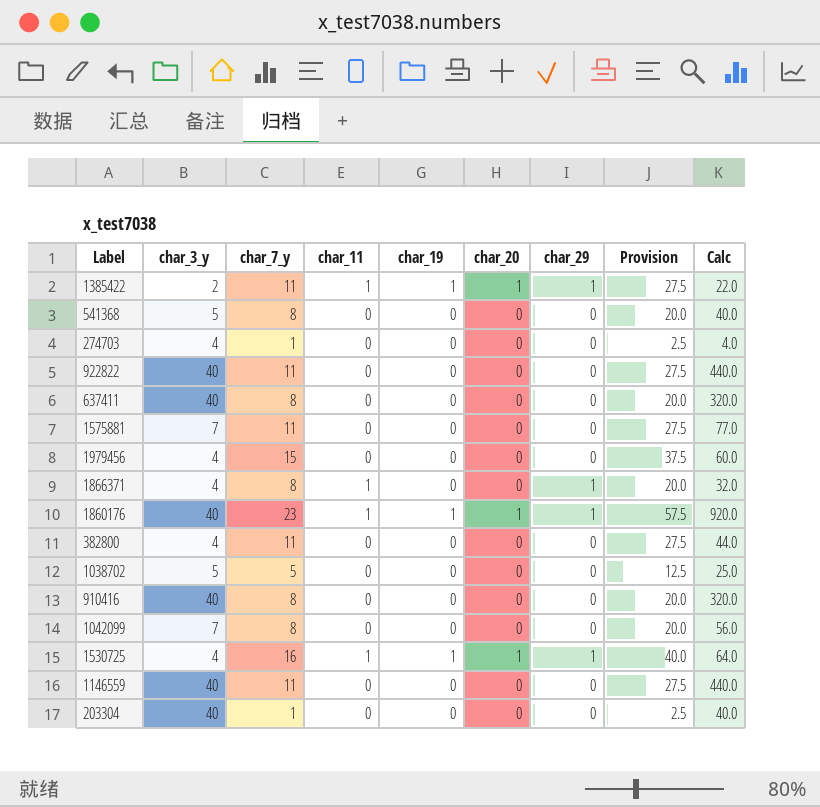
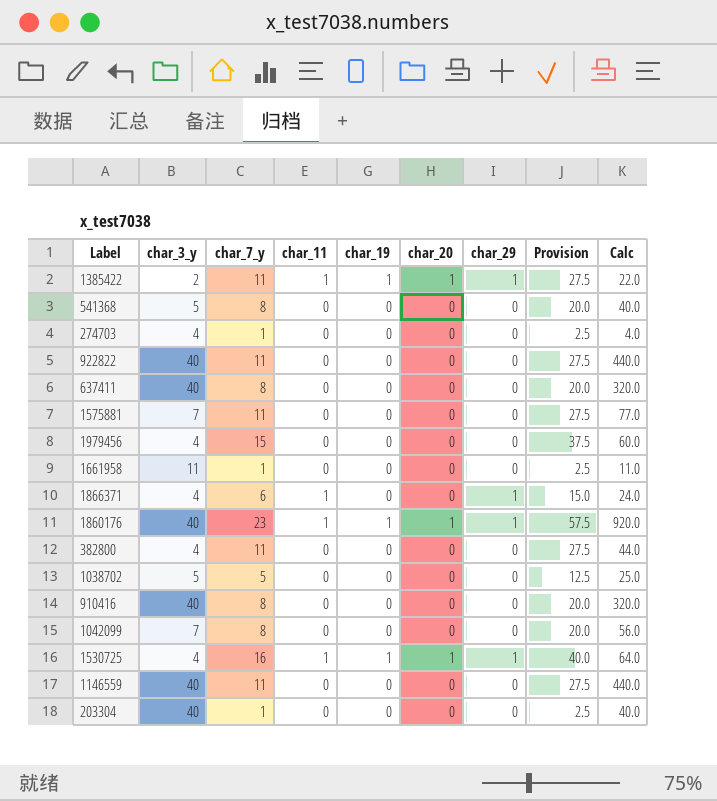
row 1661958: none -> 11 | 1 | 0 | 0 | 0 | 0 | 2.5 | 11.0
1866371 | char_7_y: 8 -> 6
1866371 | Provision: 20.0 -> 15.0
1866371 | Calc: 32.0 -> 24.0

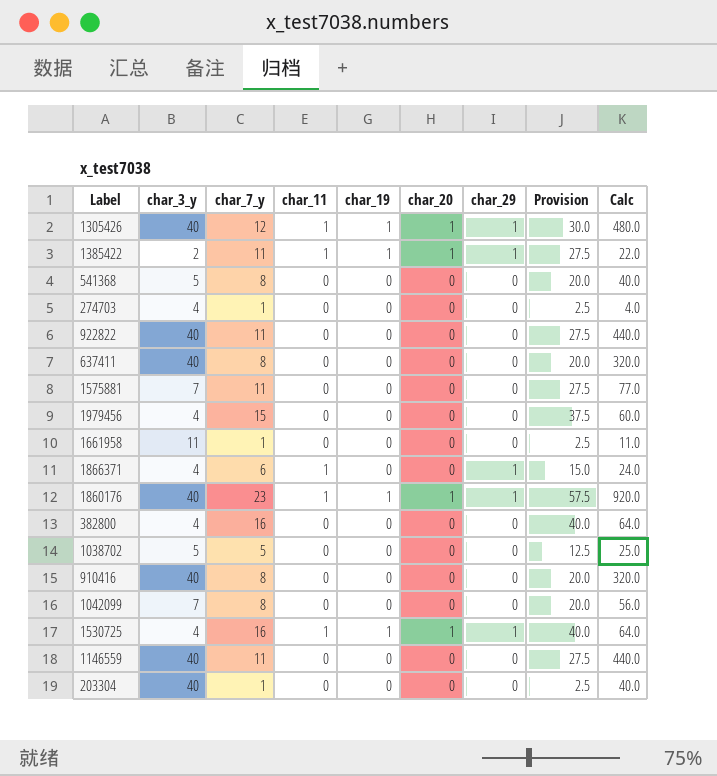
row 1305426: none -> 40 | 12 | 1 | 1 | 1 | 1 | 30.0 | 480.0
382800 | char_7_y: 11 -> 16
382800 | Provision: 27.5 -> 40.0
382800 | Calc: 44.0 -> 64.0

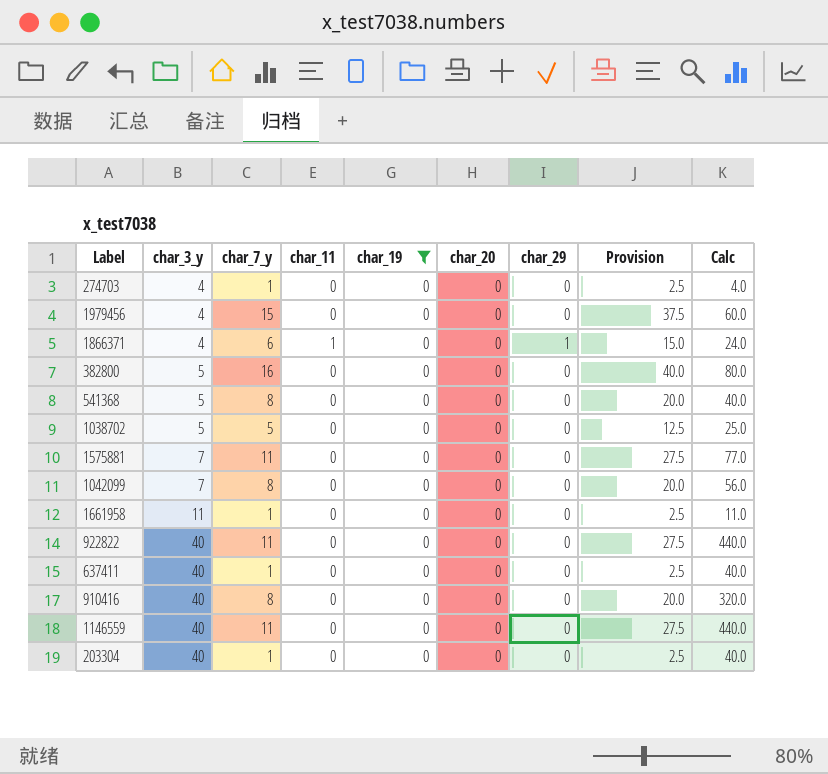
filter: none -> char_19 = 0
row order: none -> char_3_y ascending
382800 | char_3_y: 4 -> 5
382800 | Calc: 64.0 -> 80.0
637411 | char_7_y: 8 -> 1
637411 | Provision: 20.0 -> 2.5
637411 | Calc: 320.0 -> 40.0

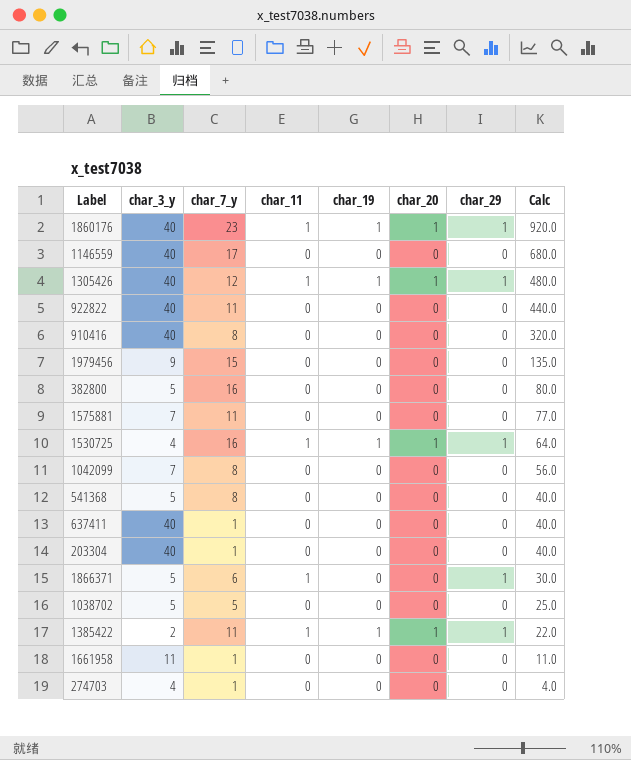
filter: char_19 = 0 -> none
row order: char_3_y ascending -> Calc descending
column Provision | formula: [char_7_y] * 2.5 -> none
1146559 | char_7_y: 11 -> 17
1146559 | Calc: 440.0 -> 680.0
1979456 | char_3_y: 4 -> 9
1979456 | Calc: 60.0 -> 135.0
1866371 | char_3_y: 4 -> 5
1866371 | Calc: 24.0 -> 30.0

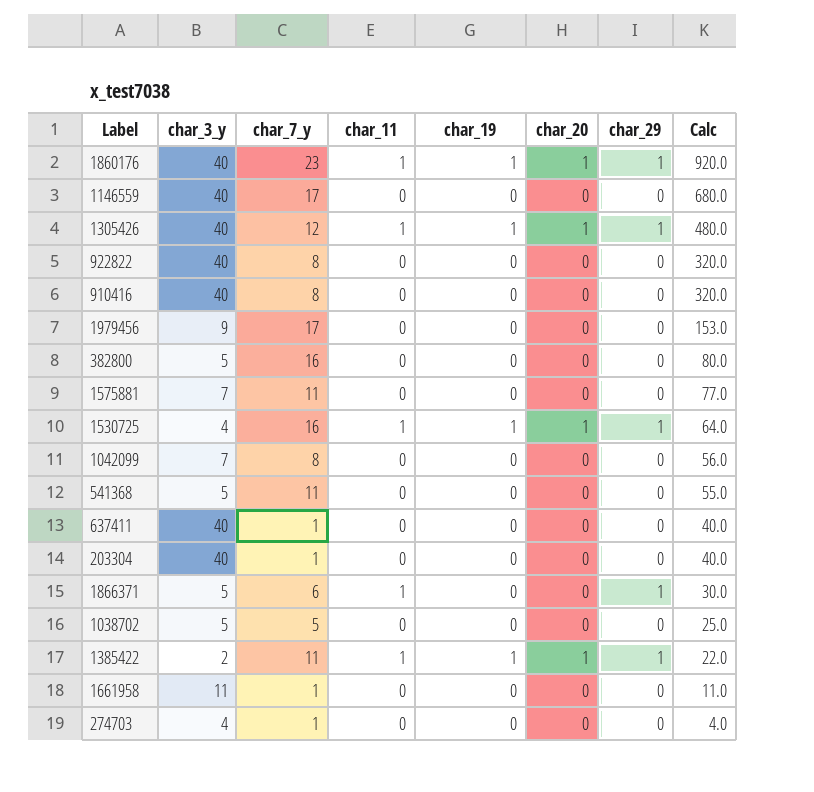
922822 | char_7_y: 11 -> 8
922822 | Calc: 440.0 -> 320.0
1979456 | char_7_y: 15 -> 17
1979456 | Calc: 135.0 -> 153.0
541368 | char_7_y: 8 -> 11
541368 | Calc: 40.0 -> 55.0

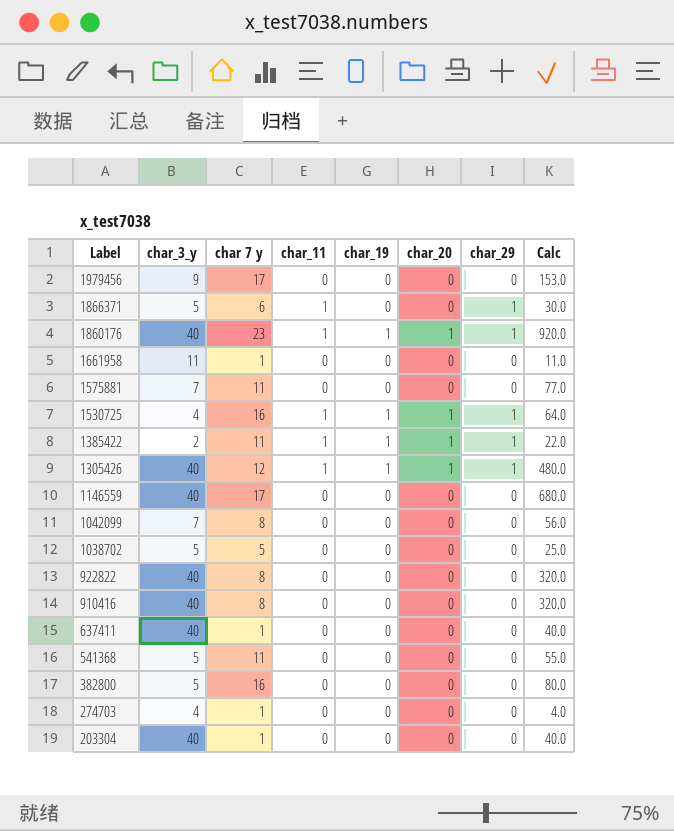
row order: Calc descending -> Label descending
column name: char_7_y -> char 7 y

